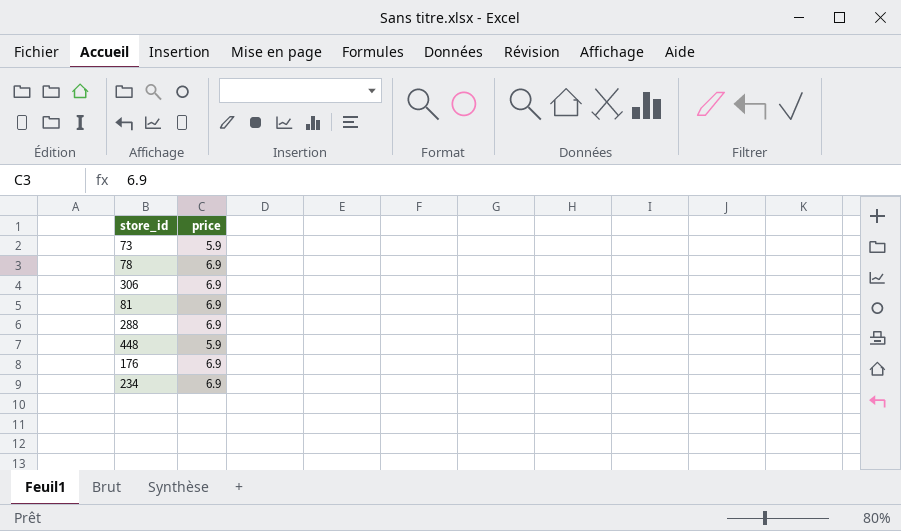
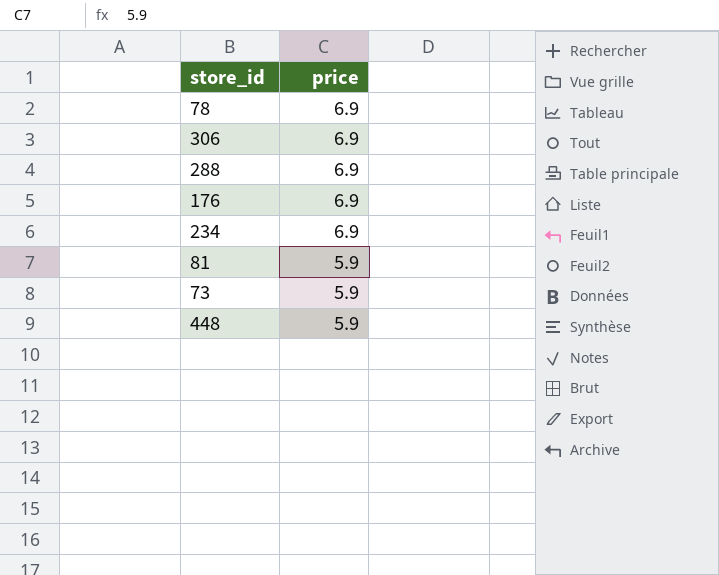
row order: none -> price descending
81 | price: 6.9 -> 5.9

